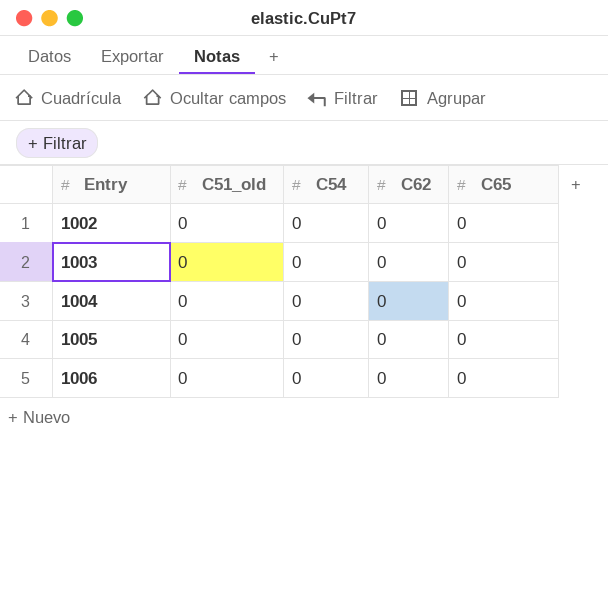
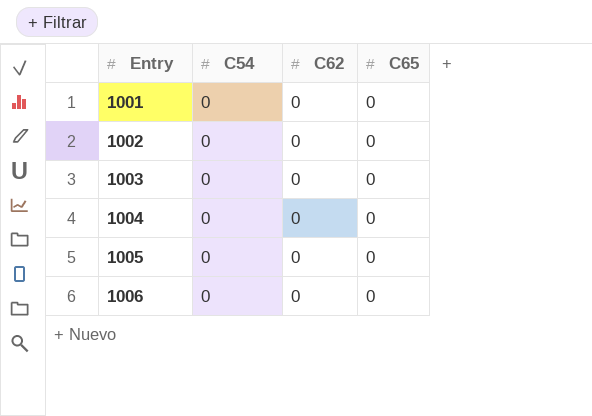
column C51_old | position: 2 -> none
row 1001: none -> 0 | 0 | 0

